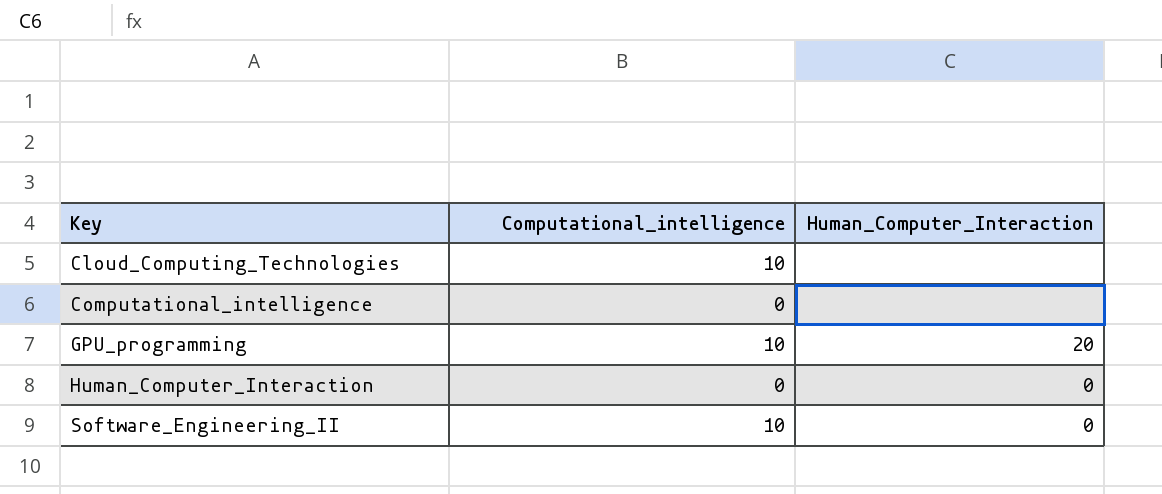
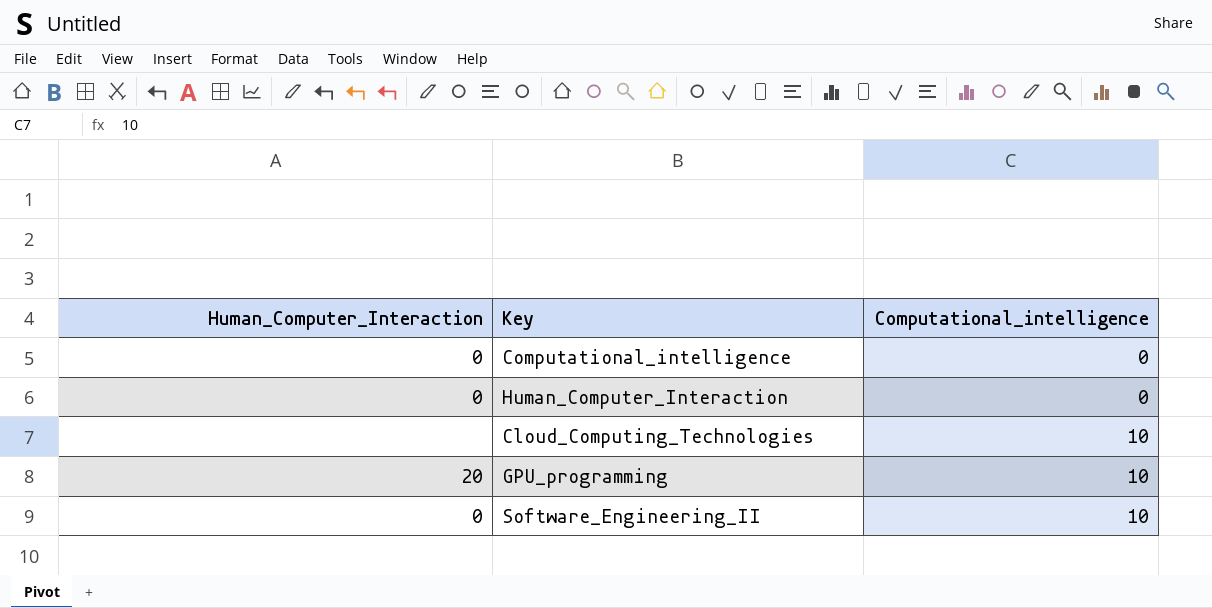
row order: Key ascending -> Computational_intelligence ascending
column Human_Computer_Interaction | position: 3 -> 1
Computational_intelligence | Human_Computer_Interaction: none -> 0

